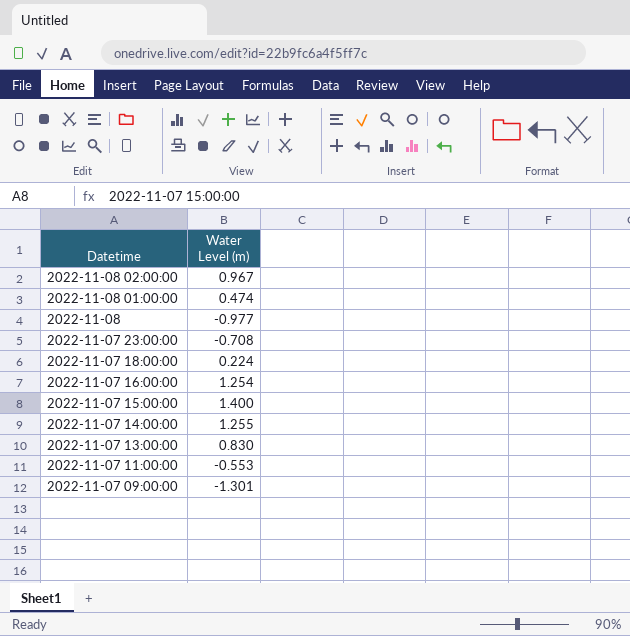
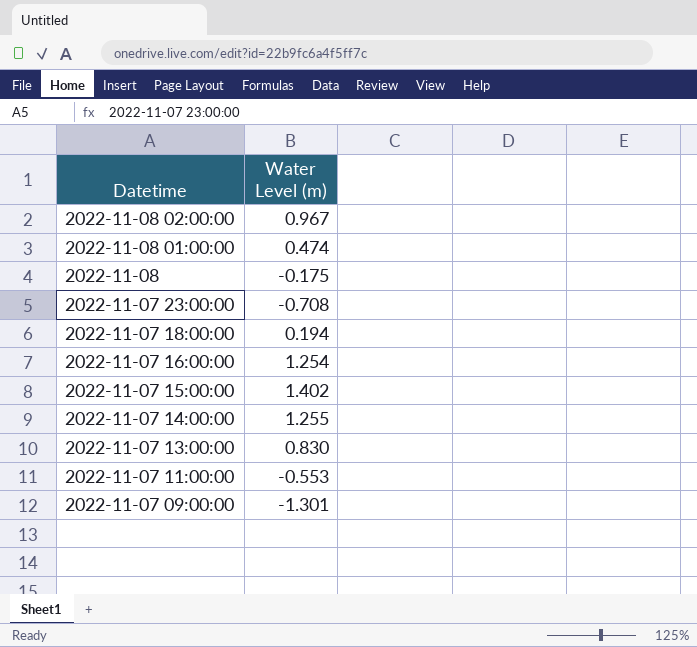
2022-11-08 | Water Level (m): -0.977 -> -0.175
2022-11-07 18:00:00 | Water Level (m): 0.224 -> 0.194
2022-11-07 15:00:00 | Water Level (m): 1.400 -> 1.402

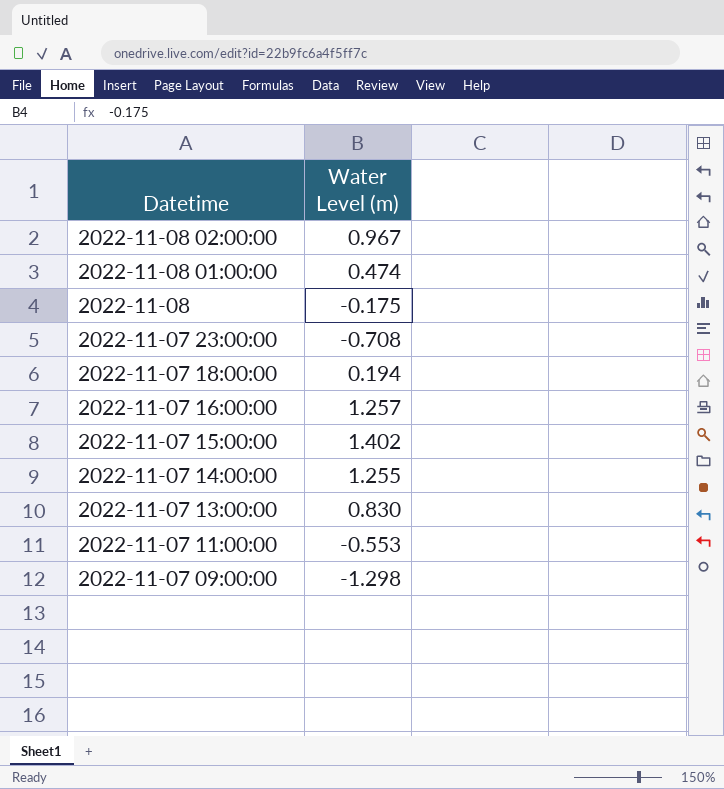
2022-11-07 16:00:00 | Water Level (m): 1.254 -> 1.257
2022-11-07 09:00:00 | Water Level (m): -1.301 -> -1.298

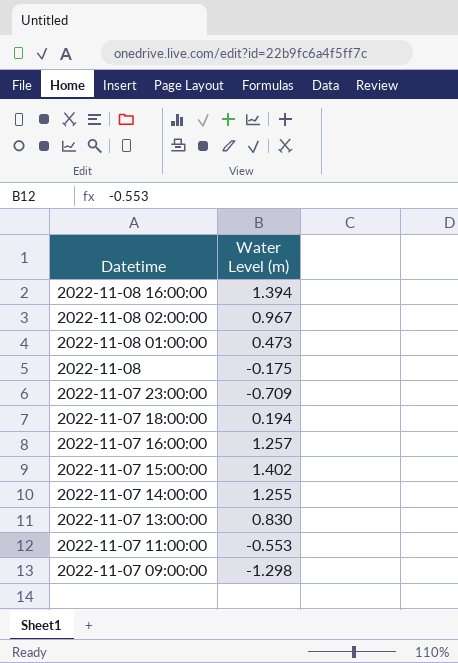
row 2022-11-08 16:00:00: none -> 1.394
2022-11-08 01:00:00 | Water Level (m): 0.474 -> 0.473
2022-11-07 23:00:00 | Water Level (m): -0.708 -> -0.709

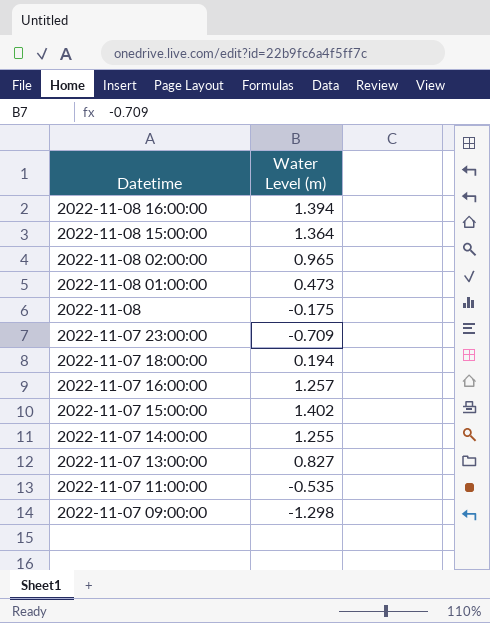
row 2022-11-08 15:00:00: none -> 1.364
2022-11-08 02:00:00 | Water Level (m): 0.967 -> 0.965
2022-11-07 13:00:00 | Water Level (m): 0.830 -> 0.827
2022-11-07 11:00:00 | Water Level (m): -0.553 -> -0.535

